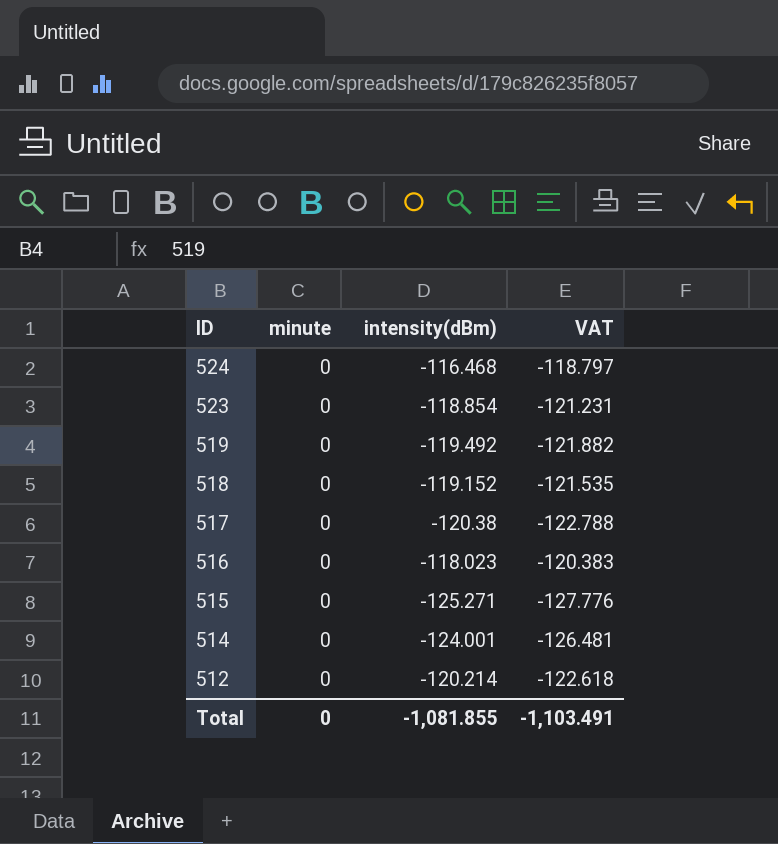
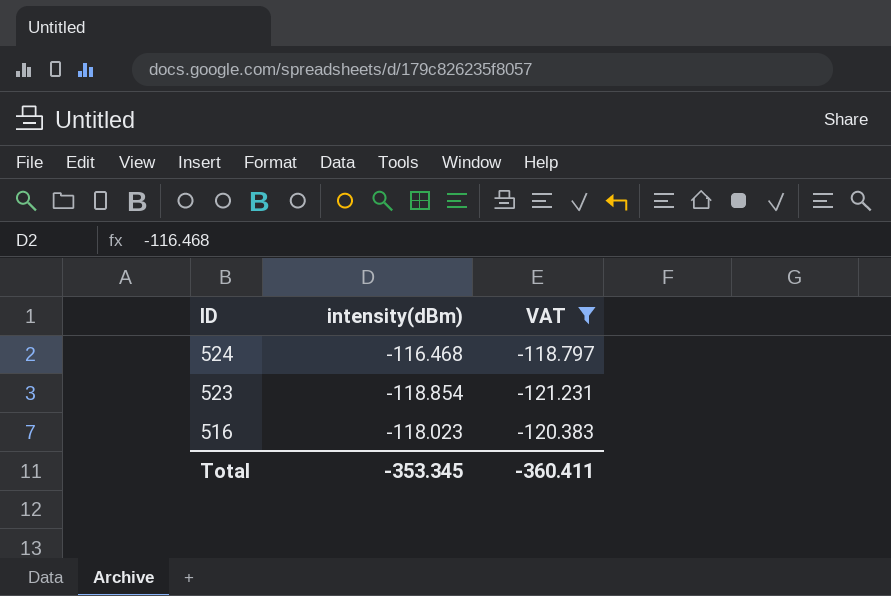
filter: none -> VAT >= -121.231
column minute | position: 2 -> none
Total | intensity(dBm): -1,081.855 -> -353.345
Total | VAT: -1,103.491 -> -360.411

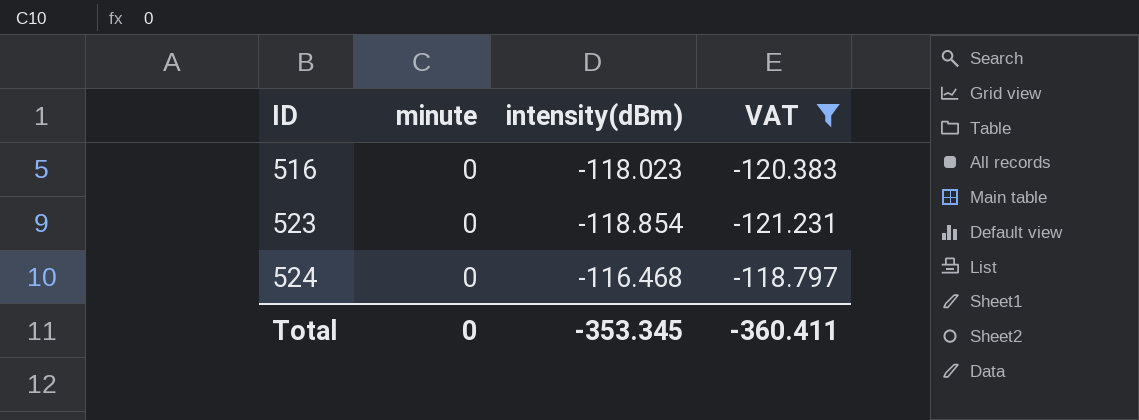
row order: ID descending -> ID ascending
column minute | position: none -> 2

